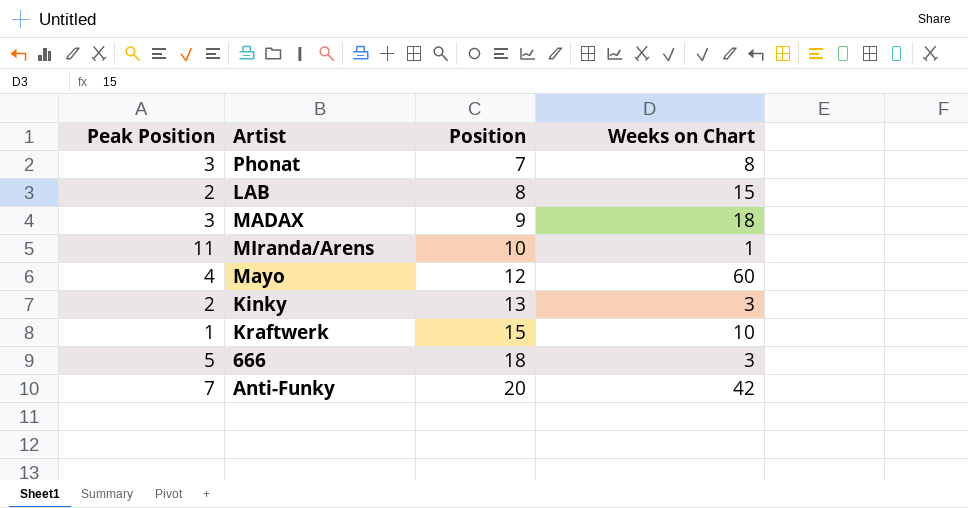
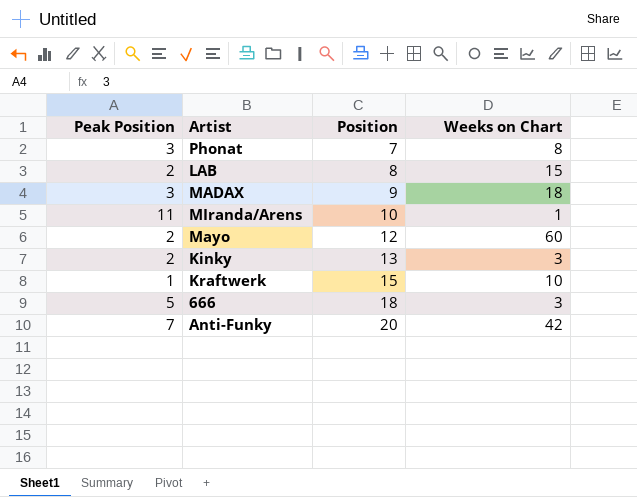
Mayo | Peak Position: 4 -> 2

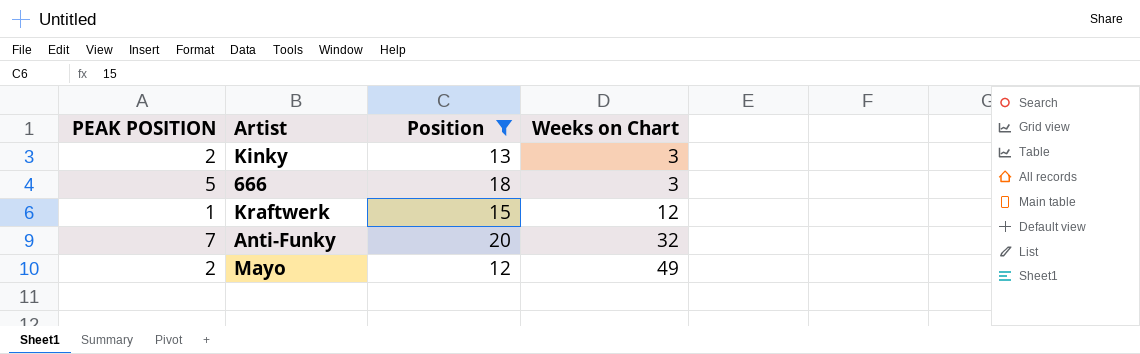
filter: none -> Position >= 12
row order: Position ascending -> Weeks on Chart ascending
column name: Peak Position -> PEAK POSITION
Kraftwerk | Weeks on Chart: 10 -> 12
Anti-Funky | Weeks on Chart: 42 -> 32
Mayo | Weeks on Chart: 60 -> 49

